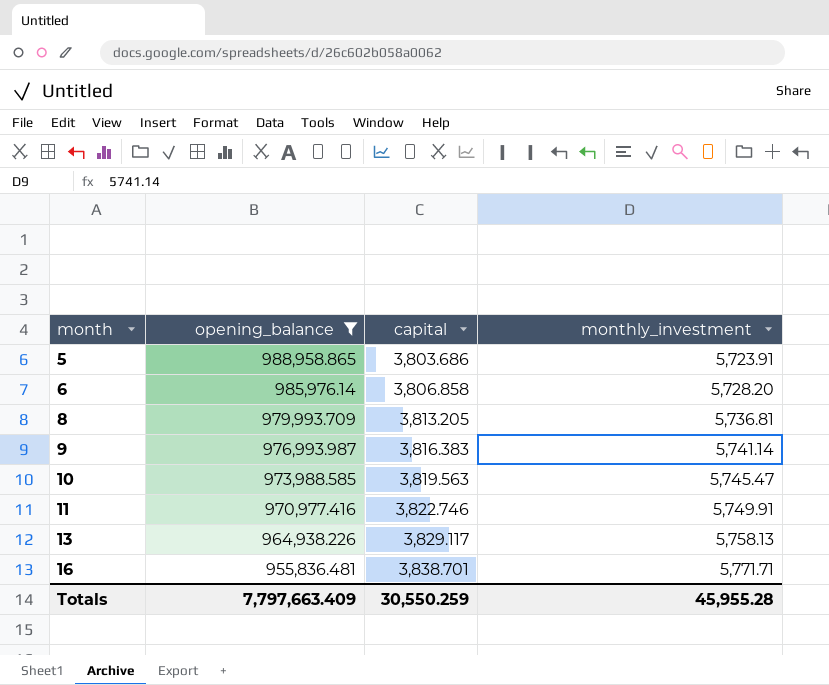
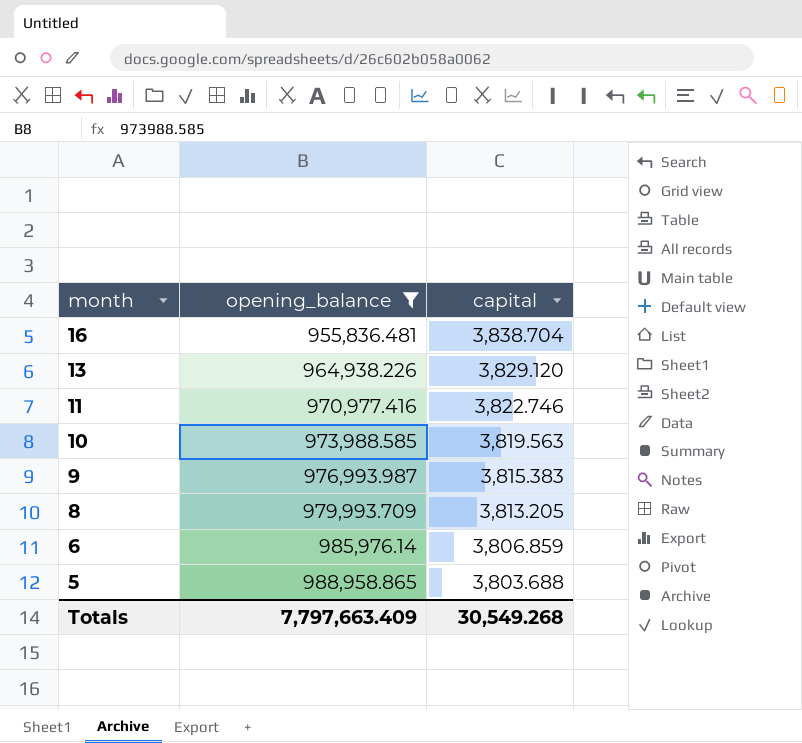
row order: month ascending -> month descending
column monthly_investment | position: 4 -> none
16 | capital: 3,838.701 -> 3,838.704
13 | capital: 3,829.117 -> 3,829.120
9 | capital: 3,816.383 -> 3,815.383
6 | capital: 3,806.858 -> 3,806.859
5 | capital: 3,803.686 -> 3,803.688
Totals | capital: 30,550.259 -> 30,549.268

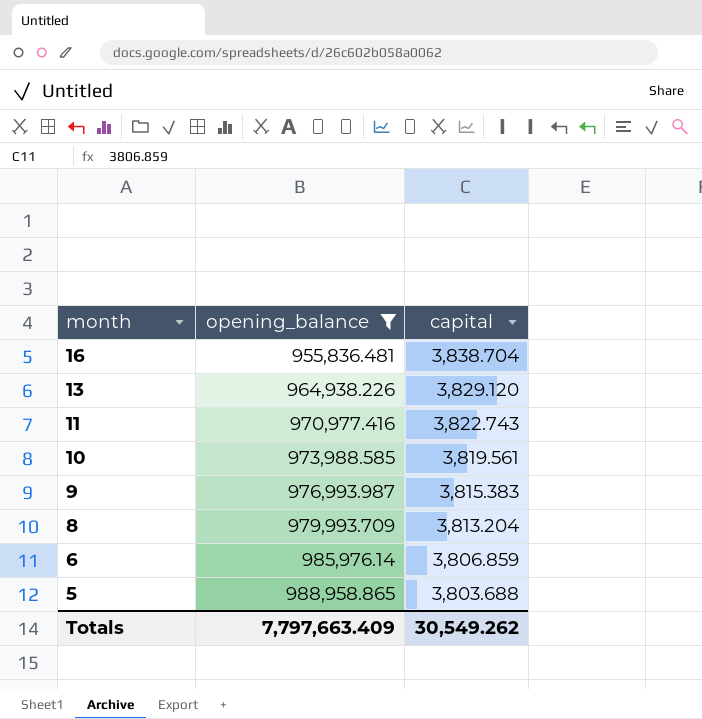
11 | capital: 3,822.746 -> 3,822.743
10 | capital: 3,819.563 -> 3,819.561
8 | capital: 3,813.205 -> 3,813.204
Totals | capital: 30,549.268 -> 30,549.262

